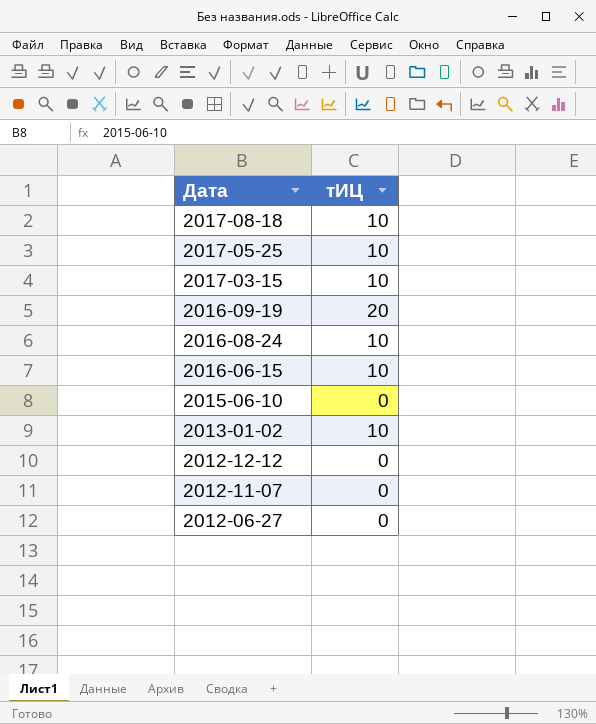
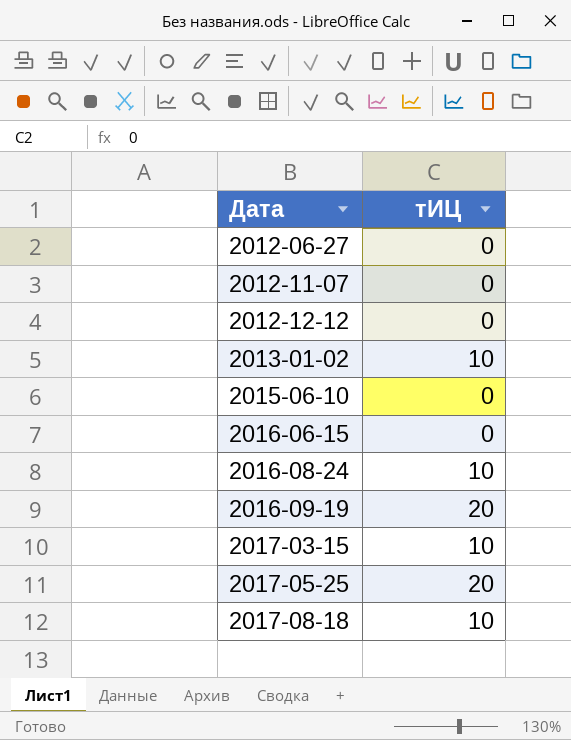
row order: Дата descending -> Дата ascending
2016-06-15 | тИЦ: 10 -> 0
2017-05-25 | тИЦ: 10 -> 20

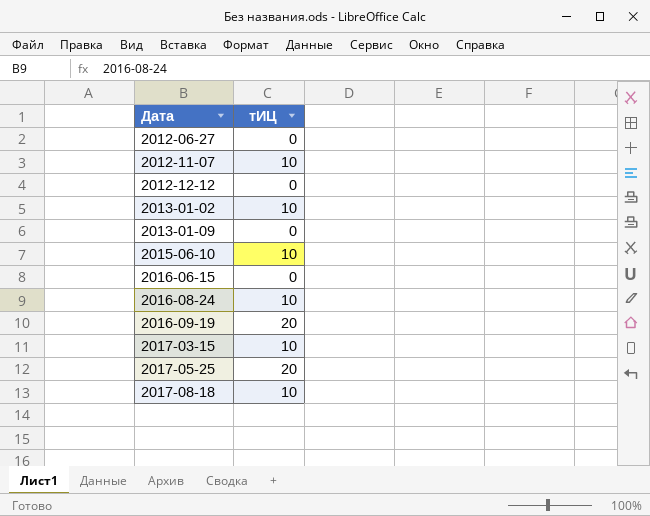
2012-11-07 | тИЦ: 0 -> 10
row 2013-01-09: none -> 0
2015-06-10 | тИЦ: 0 -> 10

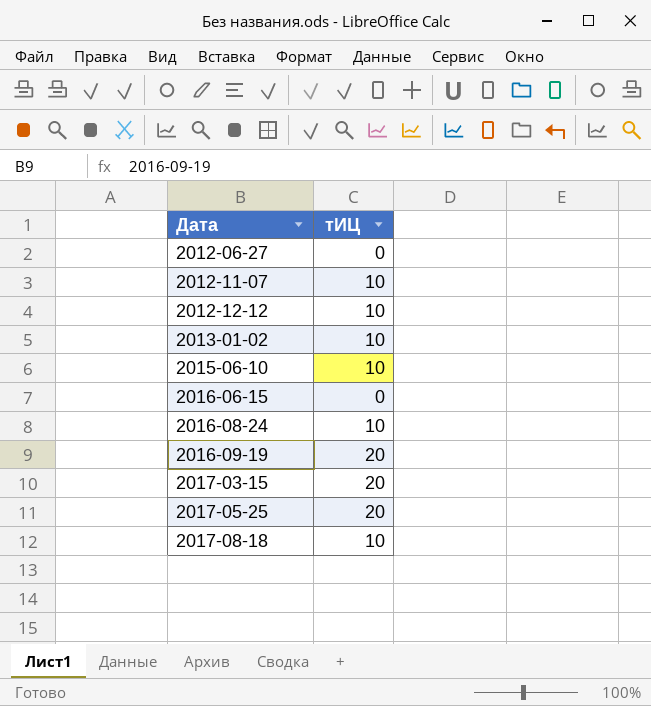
row 2013-01-09: 0 -> none
2012-12-12 | тИЦ: 0 -> 10
2017-03-15 | тИЦ: 10 -> 20

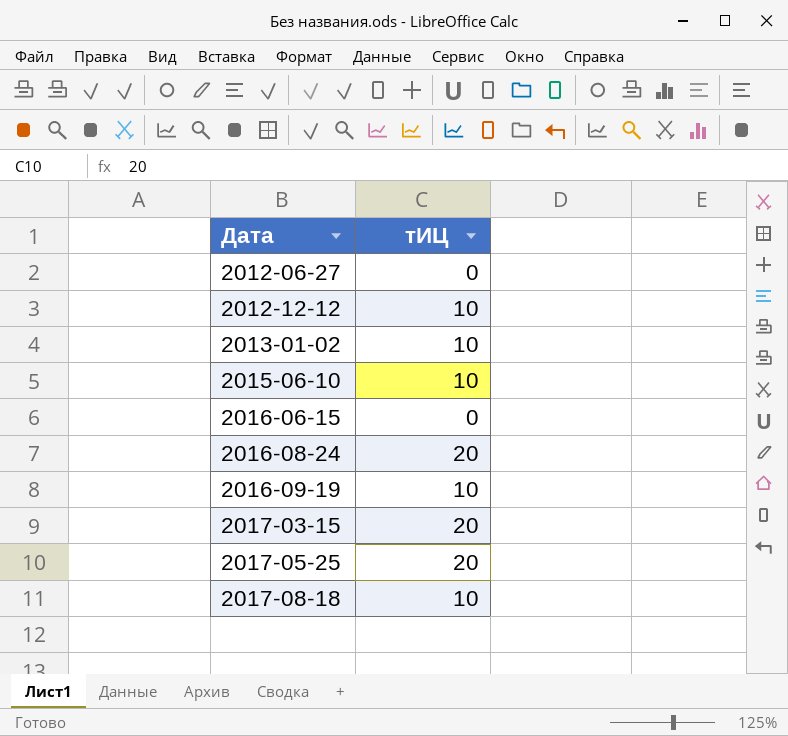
row 2012-11-07: 10 -> none
2016-08-24 | тИЦ: 10 -> 20
2016-09-19 | тИЦ: 20 -> 10

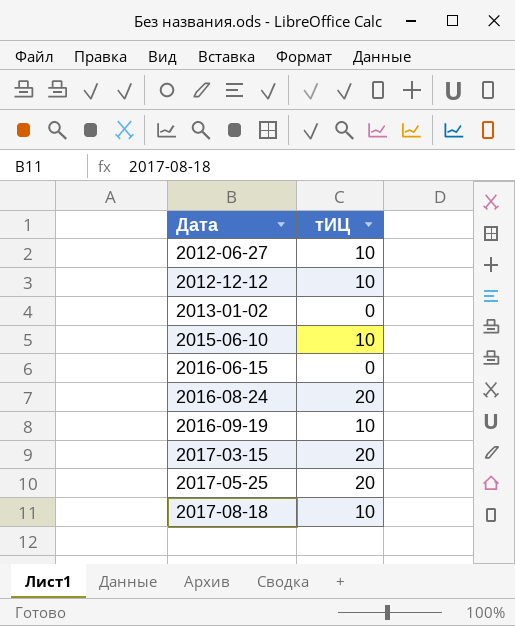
2012-06-27 | тИЦ: 0 -> 10
2013-01-02 | тИЦ: 10 -> 0

